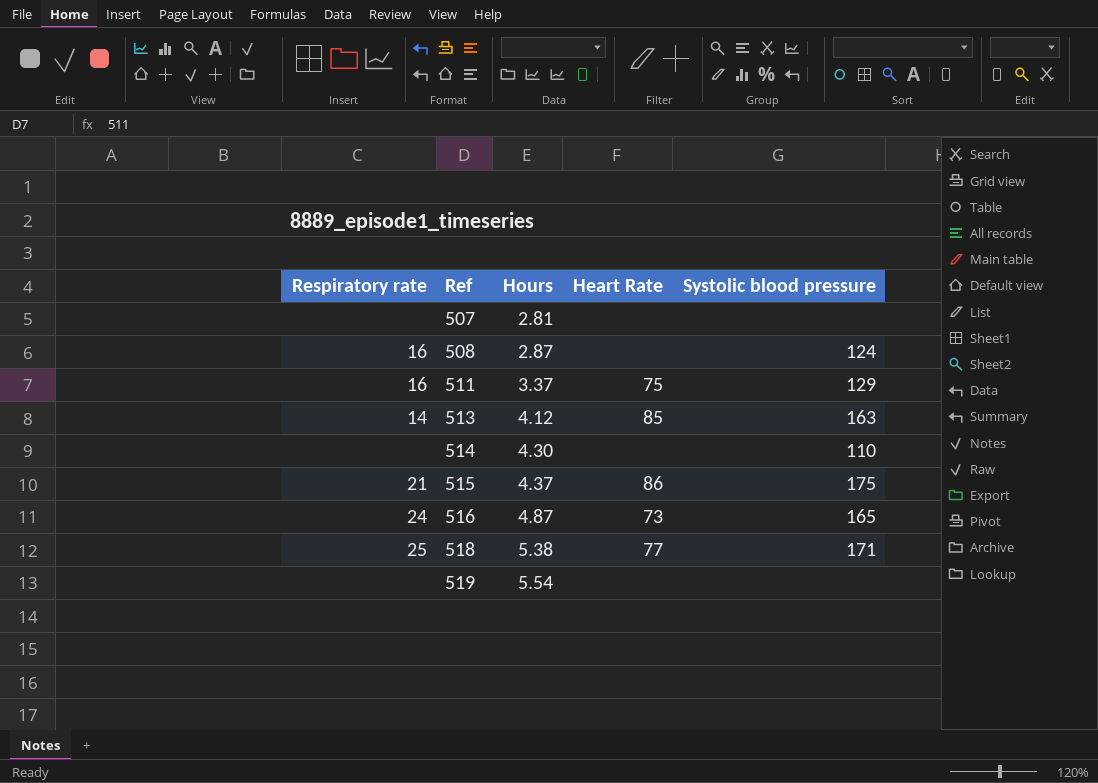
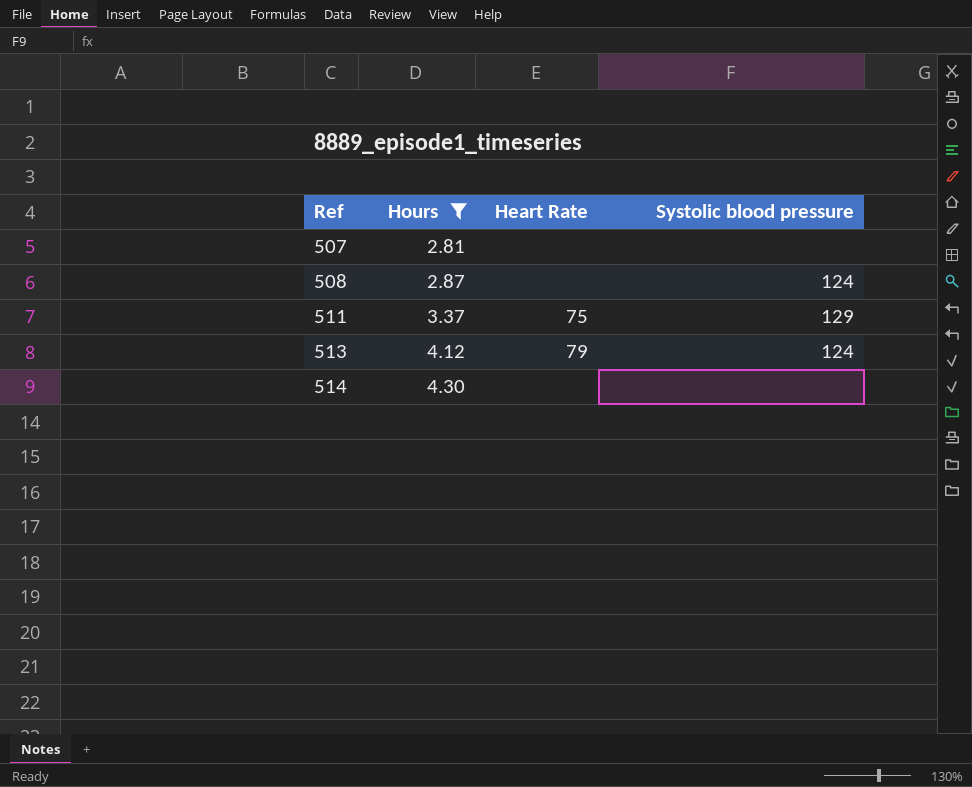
filter: none -> Hours <= 4.30
column Respiratory rate | position: 1 -> none
513 | Heart Rate: 85 -> 79
513 | Systolic blood pressure: 163 -> 124
514 | Systolic blood pressure: 110 -> none

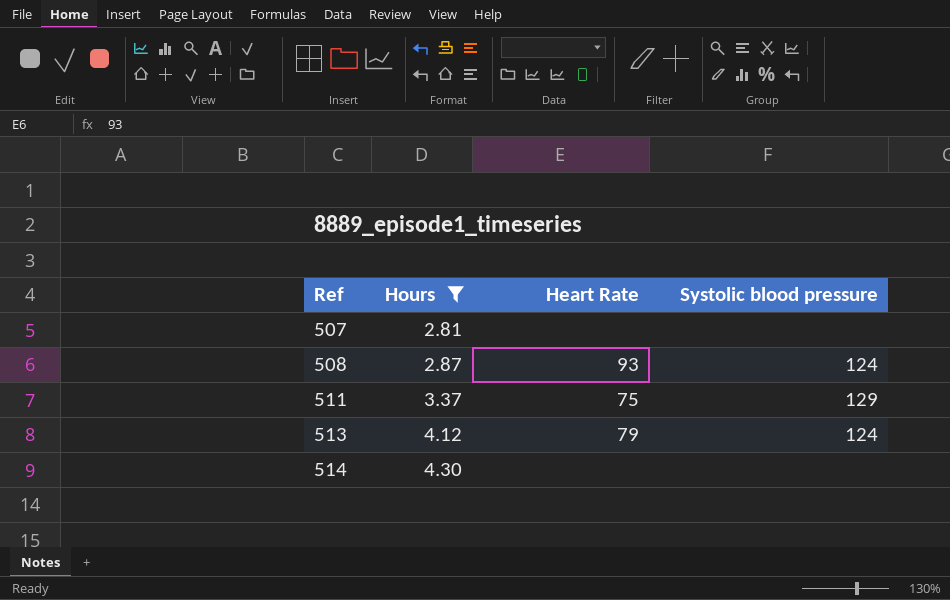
508 | Heart Rate: none -> 93

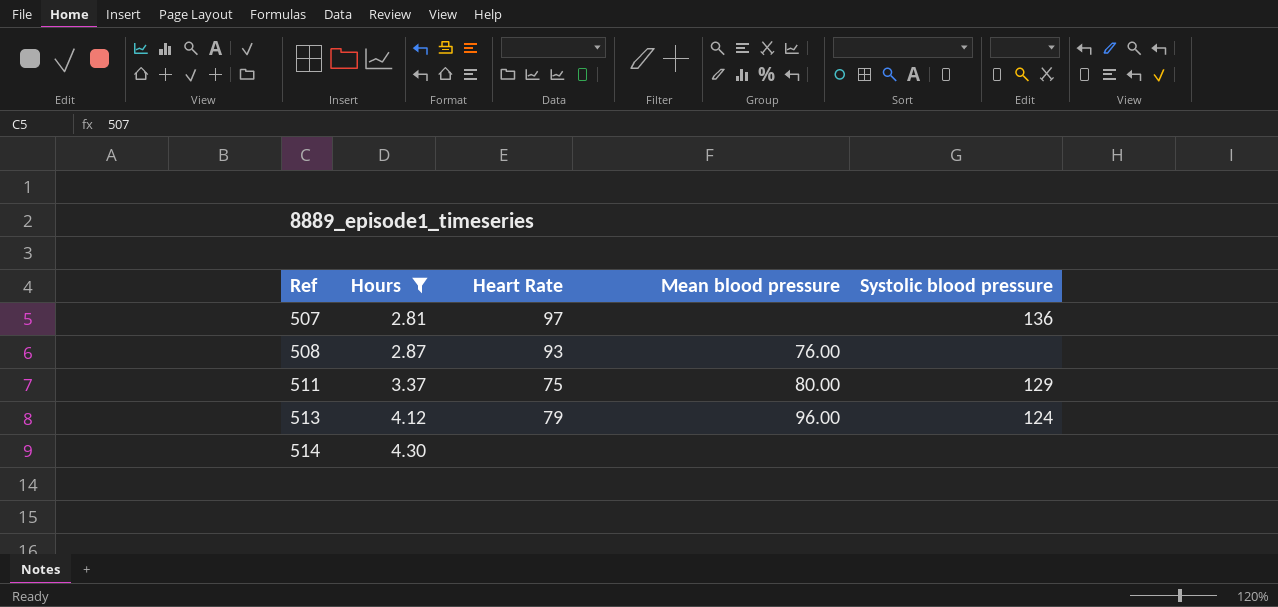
column Mean blood pressure | position: none -> 4
507 | Heart Rate: none -> 97
507 | Systolic blood pressure: none -> 136
508 | Systolic blood pressure: 124 -> none

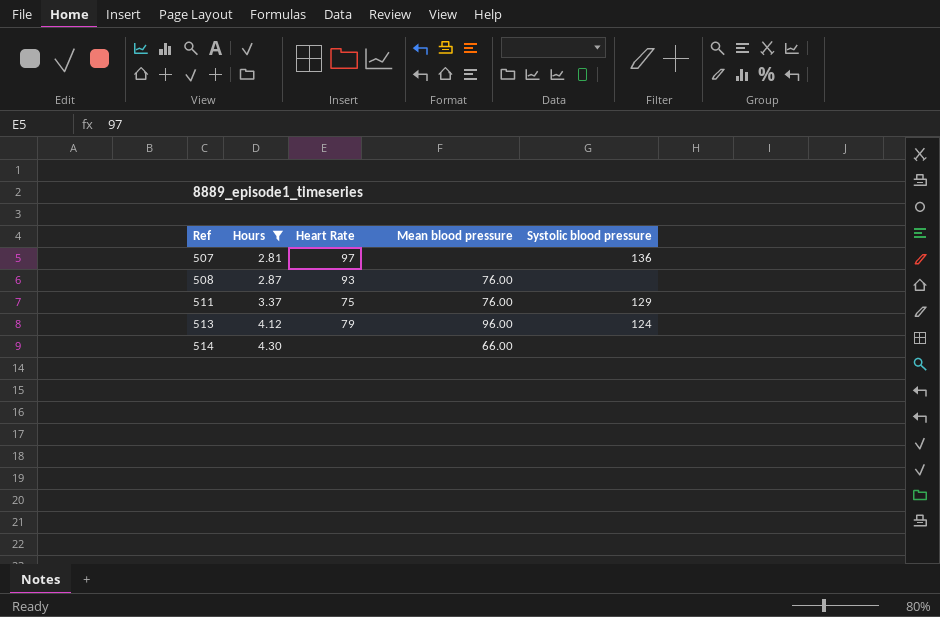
511 | Mean blood pressure: 80.00 -> 76.00
514 | Mean blood pressure: none -> 66.00

